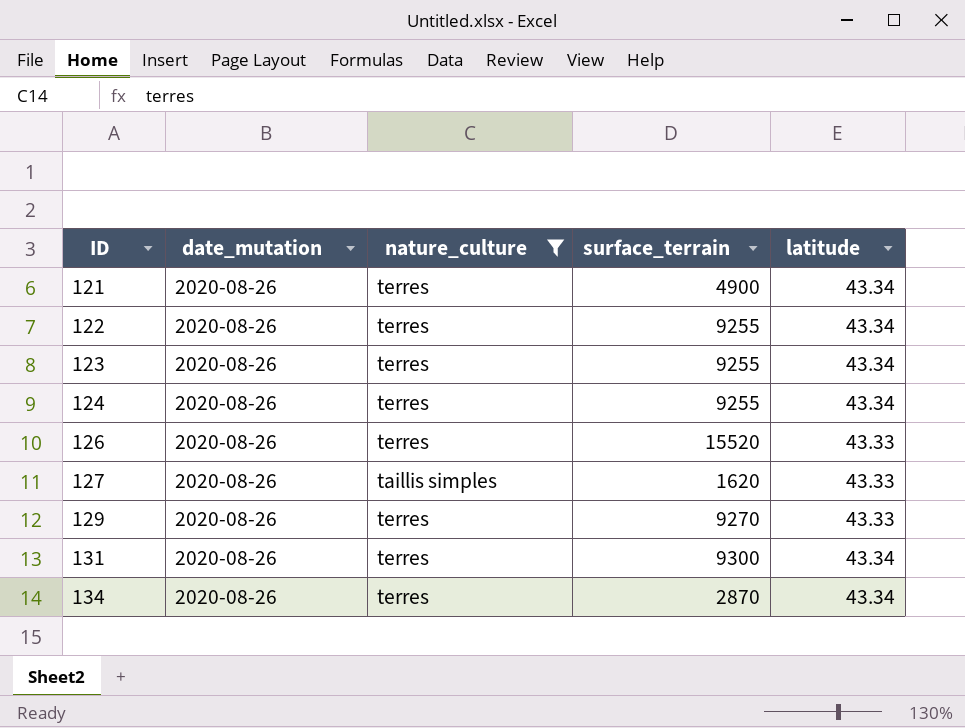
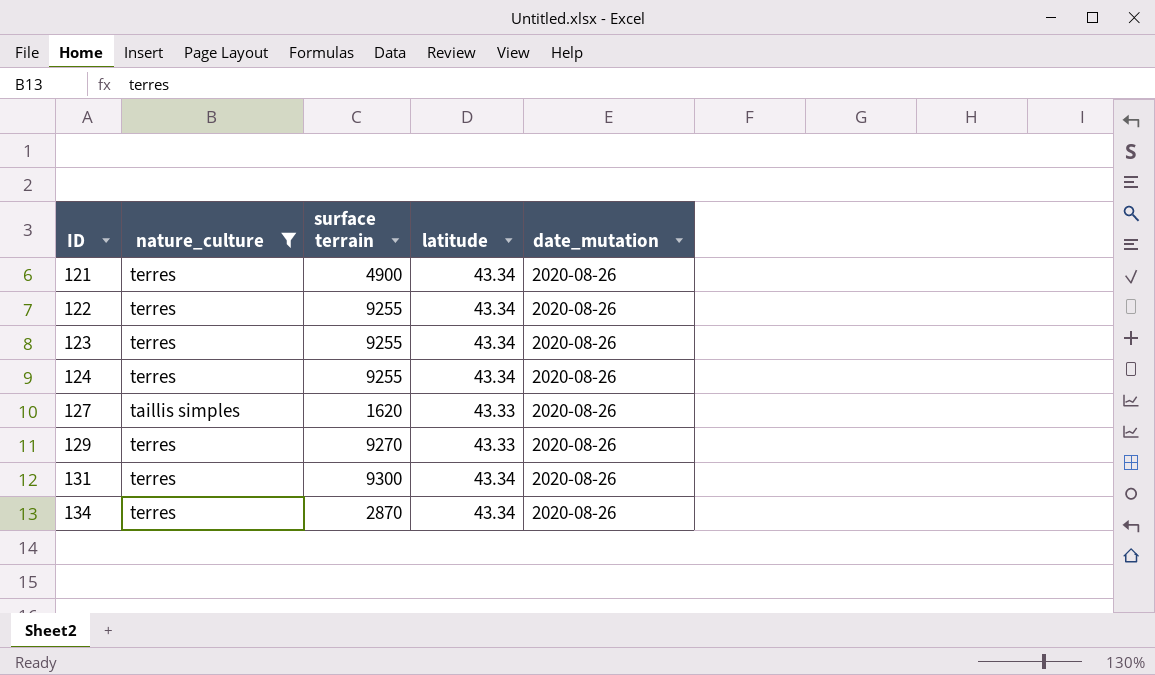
column name: surface_terrain -> surface terrain
column date_mutation | position: 2 -> 5
row 126: 2020-08-26 | terres | 15520 | 43.33 -> none

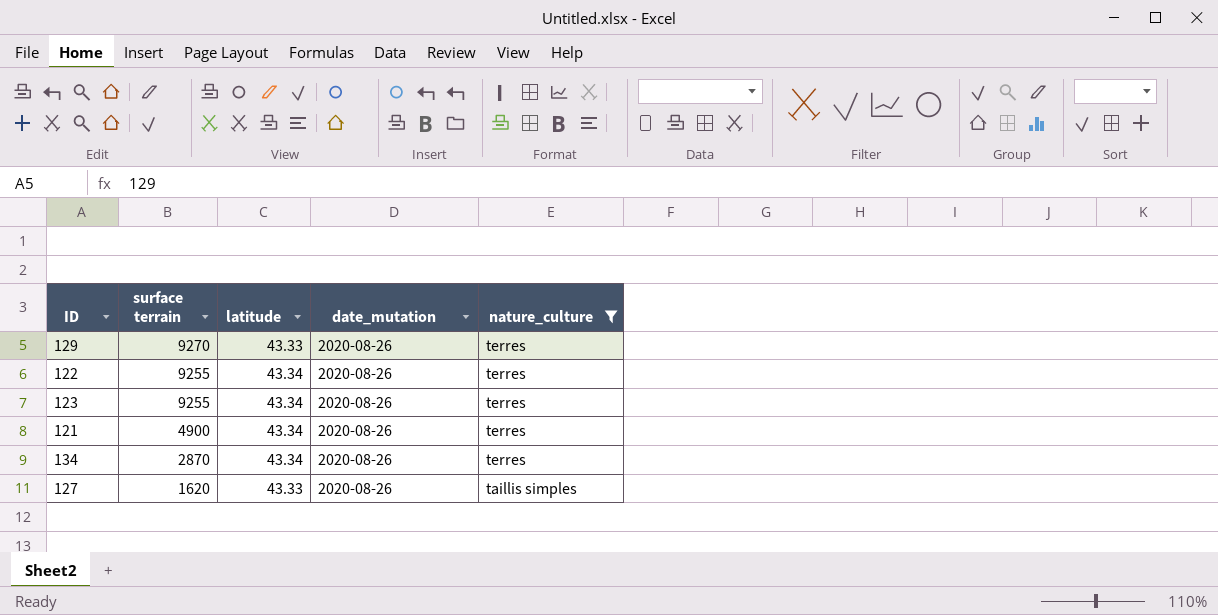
row order: ID ascending -> surface terrain descending
column nature_culture | position: 2 -> 5
row 124: terres | 9255 | 43.34 | 2020-08-26 -> none
row 131: terres | 9300 | 43.34 | 2020-08-26 -> none

